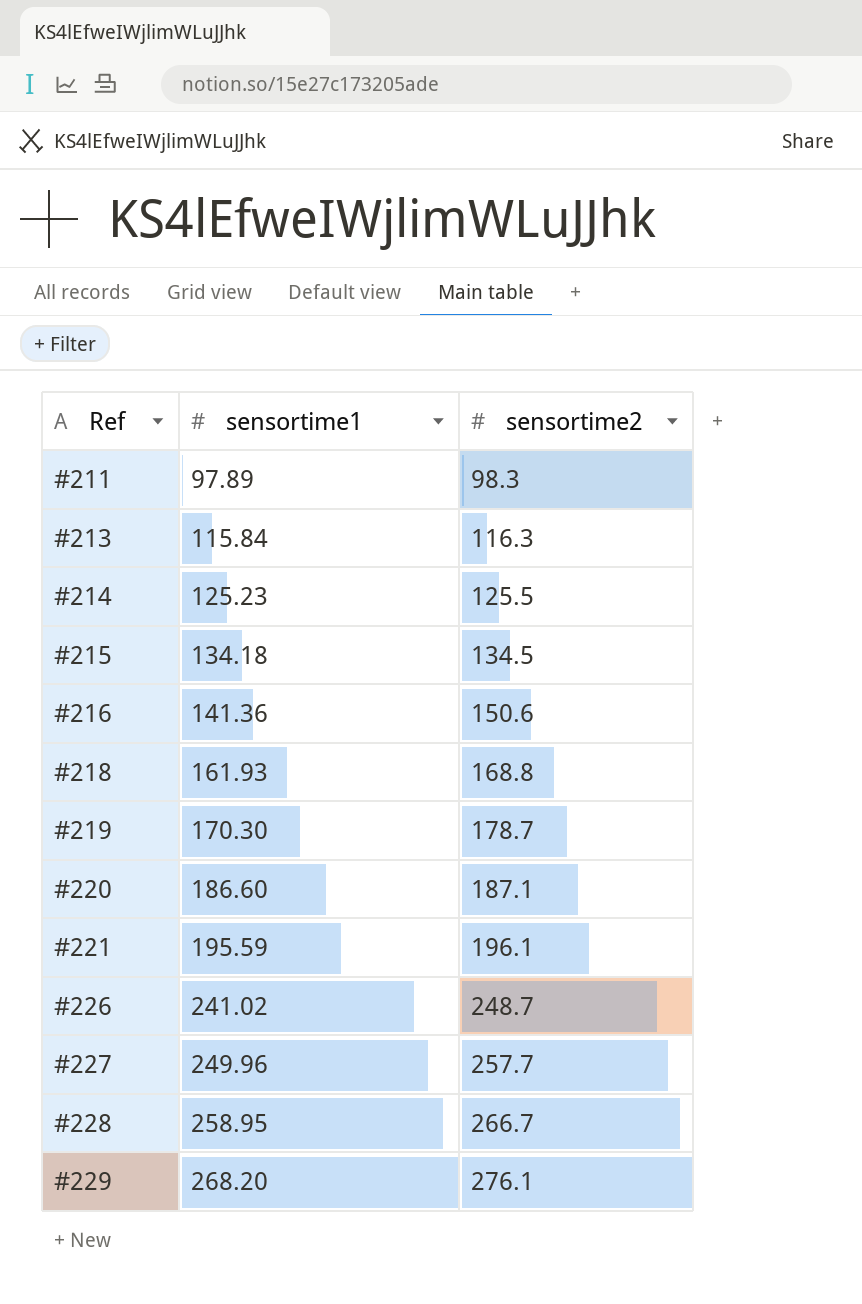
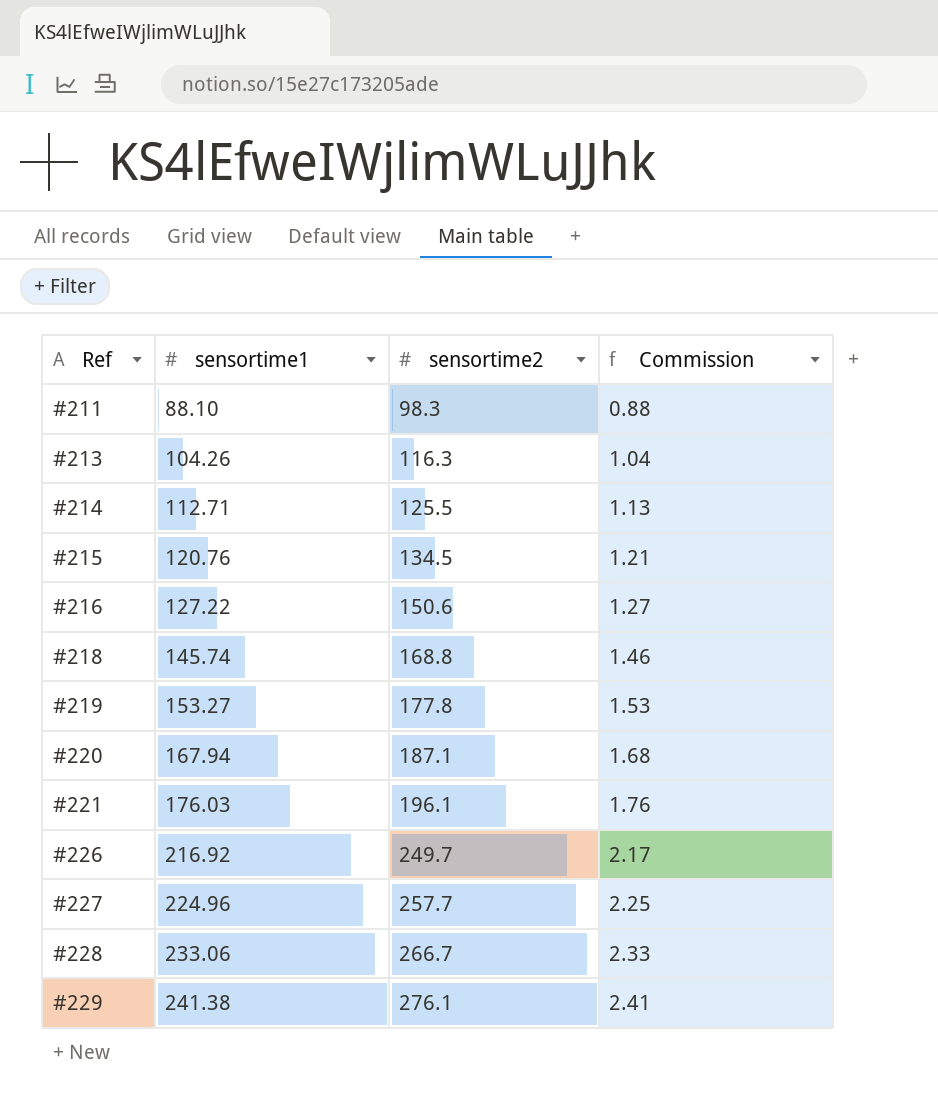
column Commission | formula: none -> [sensortime1] * 0.01
#211 | sensortime1: 97.89 -> 88.10
#213 | sensortime1: 115.84 -> 104.26
#214 | sensortime1: 125.23 -> 112.71
#215 | sensortime1: 134.18 -> 120.76
#216 | sensortime1: 141.36 -> 127.22
#218 | sensortime1: 161.93 -> 145.74
#219 | sensortime1: 170.30 -> 153.27
#219 | sensortime2: 178.7 -> 177.8
#220 | sensortime1: 186.60 -> 167.94
#221 | sensortime1: 195.59 -> 176.03
#226 | sensortime1: 241.02 -> 216.92
#226 | sensortime2: 248.7 -> 249.7
#227 | sensortime1: 249.96 -> 224.96
#228 | sensortime1: 258.95 -> 233.06
#229 | sensortime1: 268.20 -> 241.38

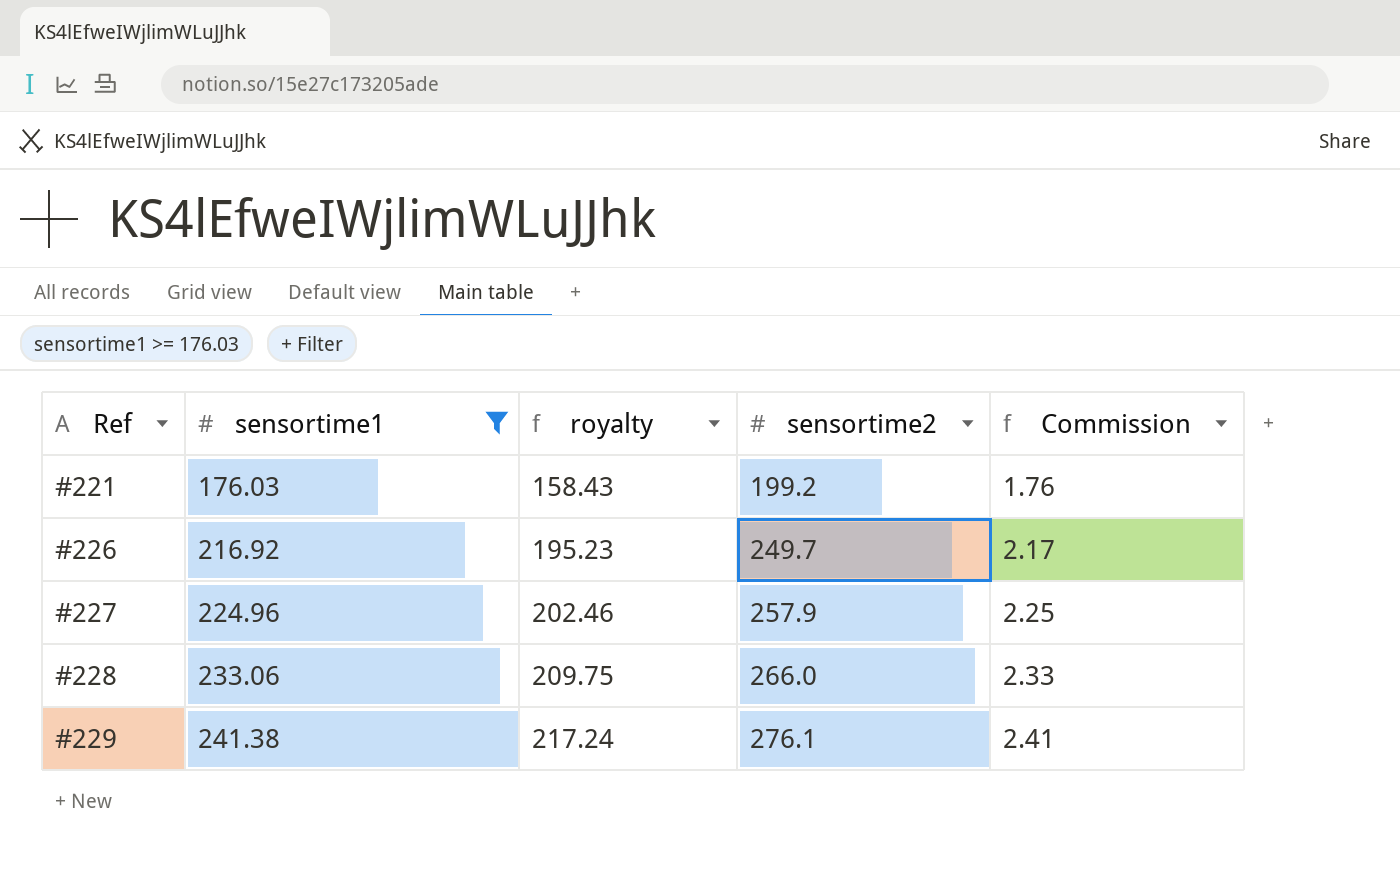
filter: none -> sensortime1 >= 176.03
column royalty | formula: none -> [sensortime1] * 0.9
#221 | sensortime2: 196.1 -> 199.2
#227 | sensortime2: 257.7 -> 257.9
#228 | sensortime2: 266.7 -> 266.0

